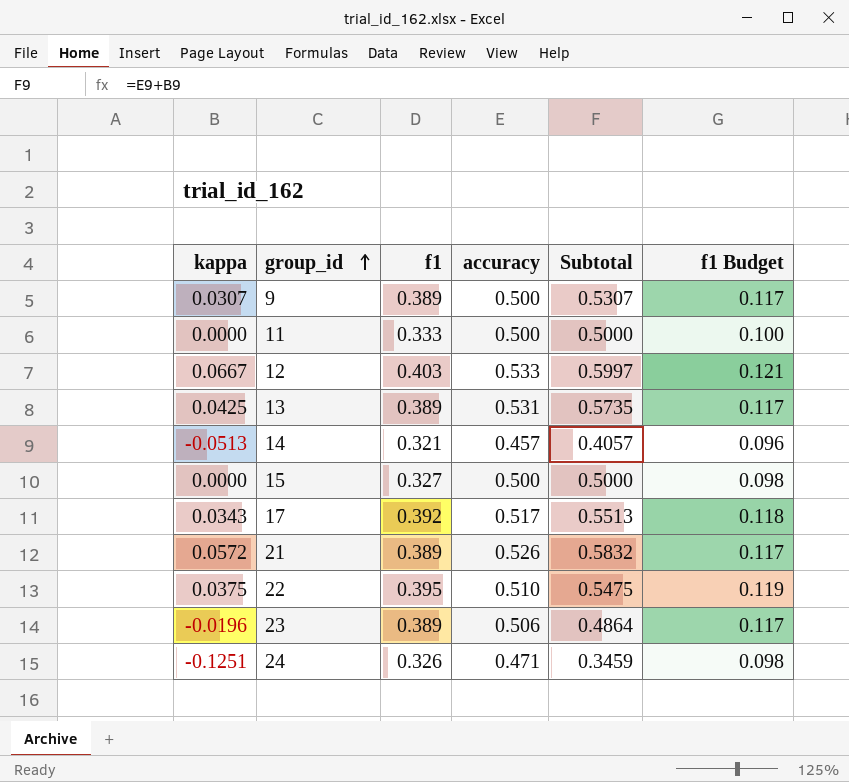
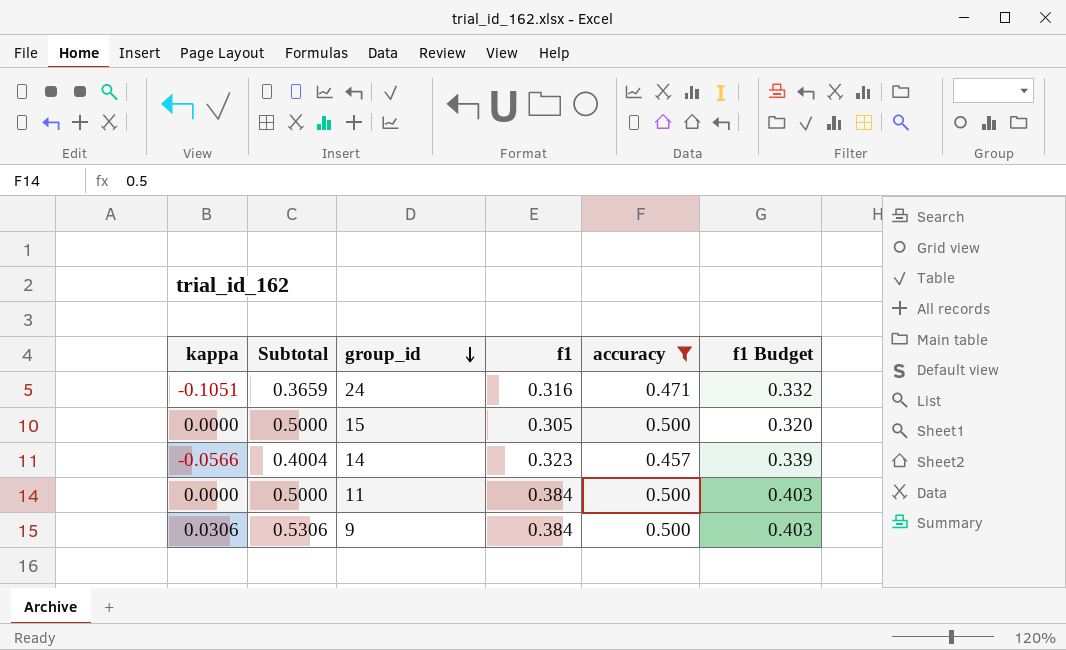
filter: none -> accuracy <= 0.500
row order: group_id ascending -> group_id descending
column Subtotal | position: 5 -> 2
column f1 Budget | formula: [f1] * 0.3 -> [f1] * 1.05
24 | kappa: -0.1251 -> -0.1051
24 | Subtotal: 0.3459 -> 0.3659
24 | f1: 0.326 -> 0.316
15 | f1: 0.327 -> 0.305
14 | kappa: -0.0513 -> -0.0566
14 | Subtotal: 0.4057 -> 0.4004
14 | f1: 0.321 -> 0.323
11 | f1: 0.333 -> 0.384
9 | kappa: 0.0307 -> 0.0306
9 | Subtotal: 0.5307 -> 0.5306
9 | f1: 0.389 -> 0.384

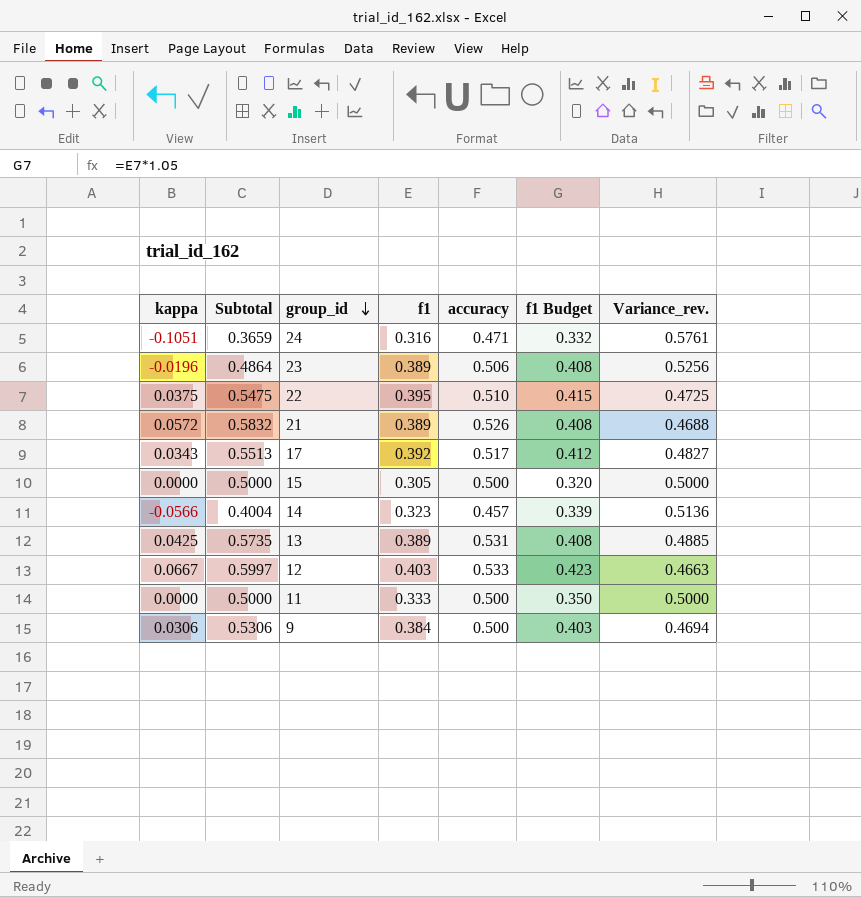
filter: accuracy <= 0.500 -> none
column Variance_rev. | formula: none -> [accuracy] - [kappa]
11 | f1: 0.384 -> 0.333
11 | f1 Budget: 0.403 -> 0.350

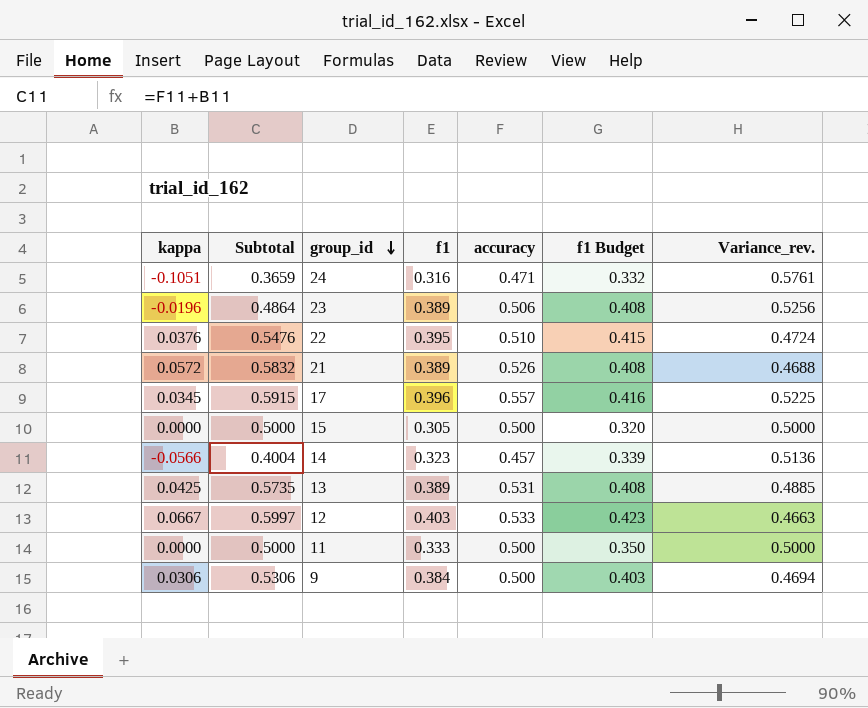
22 | kappa: 0.0375 -> 0.0376
22 | Subtotal: 0.5475 -> 0.5476
22 | Variance_rev.: 0.4725 -> 0.4724
17 | kappa: 0.0343 -> 0.0345
17 | Subtotal: 0.5513 -> 0.5915
17 | f1: 0.392 -> 0.396
17 | accuracy: 0.517 -> 0.557
17 | f1 Budget: 0.412 -> 0.416
17 | Variance_rev.: 0.4827 -> 0.5225

